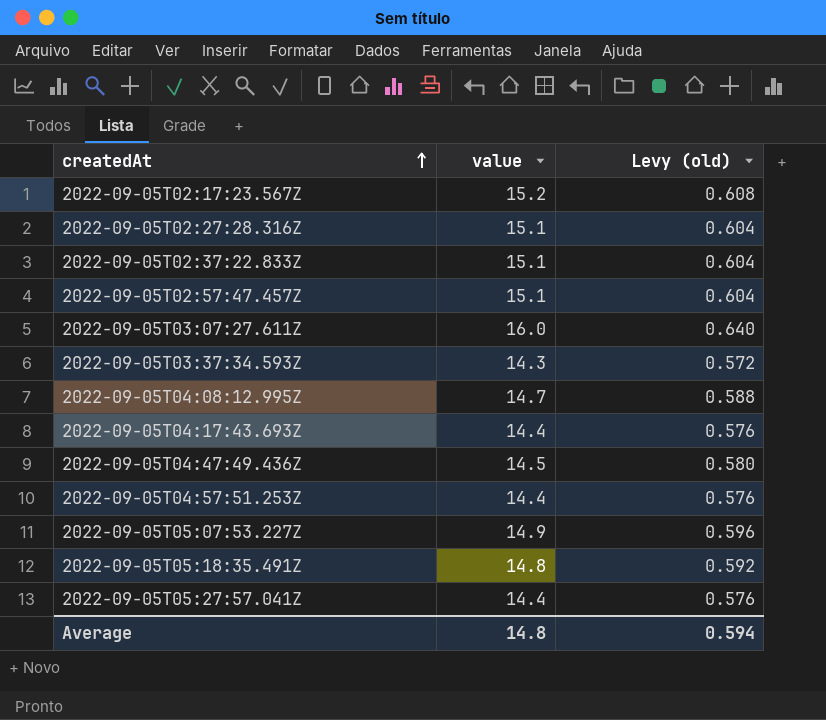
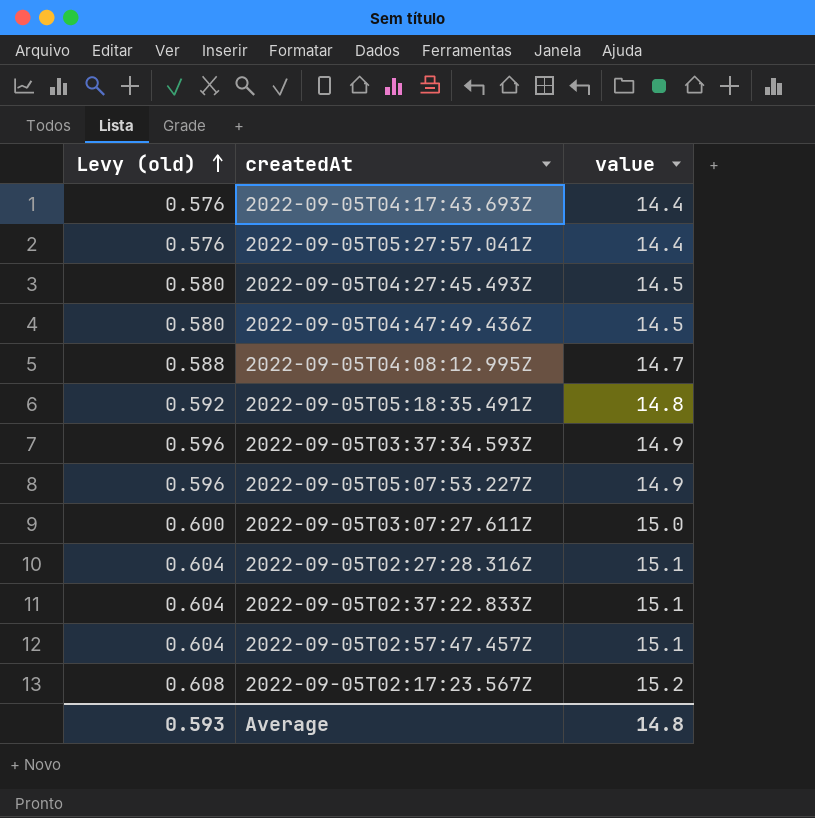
row order: createdAt ascending -> Levy (old) ascending
column Levy (old) | position: 3 -> 1
row 2022-09-05T04:57:51.253Z: 14.4 | 0.576 -> none
row 2022-09-05T04:27:45.493Z: none -> 0.580 | 14.5
2022-09-05T03:37:34.593Z | Levy (old): 0.572 -> 0.596
2022-09-05T03:37:34.593Z | value: 14.3 -> 14.9
2022-09-05T03:07:27.611Z | Levy (old): 0.640 -> 0.600
2022-09-05T03:07:27.611Z | value: 16.0 -> 15.0
Average | Levy (old): 0.594 -> 0.593

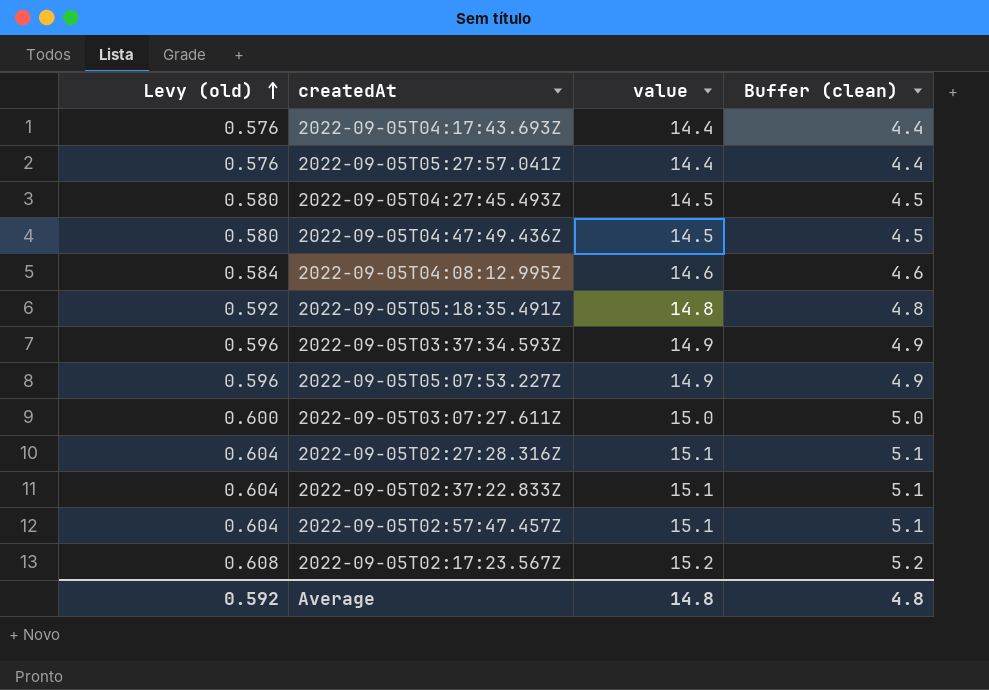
column Buffer (clean) | formula: none -> [value] - 10
2022-09-05T04:08:12.995Z | Levy (old): 0.588 -> 0.584
2022-09-05T04:08:12.995Z | value: 14.7 -> 14.6
Average | Levy (old): 0.593 -> 0.592

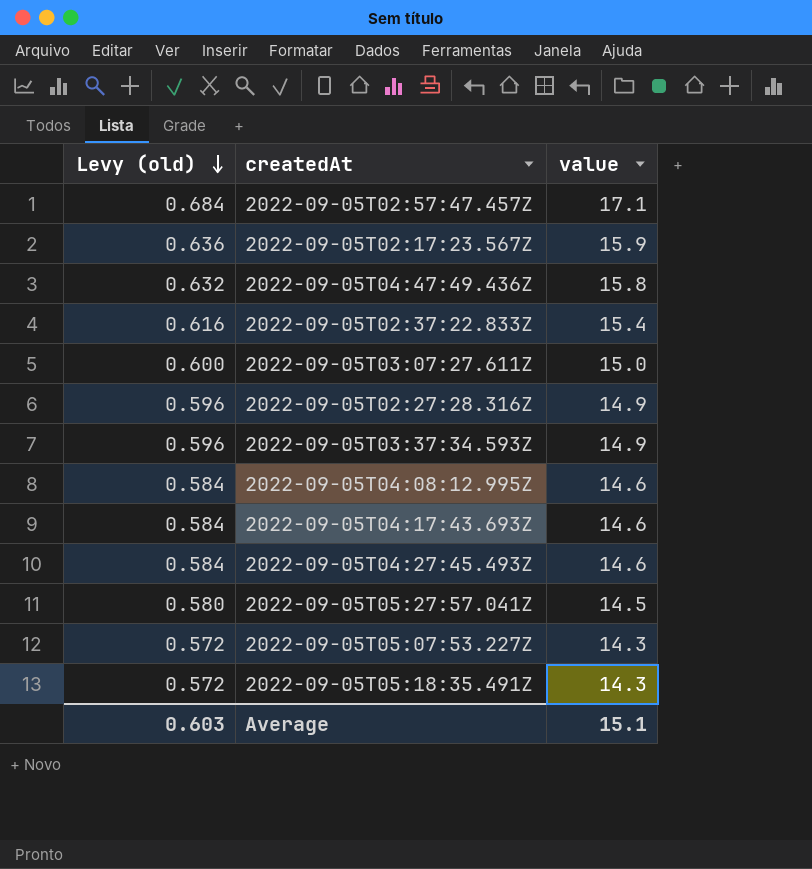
row order: Levy (old) ascending -> Levy (old) descending
column Buffer (clean) | formula: [value] - 10 -> none
2022-09-05T02:57:47.457Z | Levy (old): 0.604 -> 0.684
2022-09-05T02:57:47.457Z | value: 15.1 -> 17.1
2022-09-05T02:17:23.567Z | Levy (old): 0.608 -> 0.636
2022-09-05T02:17:23.567Z | value: 15.2 -> 15.9
2022-09-05T04:47:49.436Z | Levy (old): 0.580 -> 0.632
2022-09-05T04:47:49.436Z | value: 14.5 -> 15.8
2022-09-05T02:37:22.833Z | Levy (old): 0.604 -> 0.616
2022-09-05T02:37:22.833Z | value: 15.1 -> 15.4
2022-09-05T02:27:28.316Z | Levy (old): 0.604 -> 0.596
2022-09-05T02:27:28.316Z | value: 15.1 -> 14.9
2022-09-05T04:17:43.693Z | Levy (old): 0.576 -> 0.584
2022-09-05T04:17:43.693Z | value: 14.4 -> 14.6
2022-09-05T04:27:45.493Z | Levy (old): 0.580 -> 0.584
2022-09-05T04:27:45.493Z | value: 14.5 -> 14.6
2022-09-05T05:27:57.041Z | Levy (old): 0.576 -> 0.580
2022-09-05T05:27:57.041Z | value: 14.4 -> 14.5
2022-09-05T05:07:53.227Z | Levy (old): 0.596 -> 0.572
2022-09-05T05:07:53.227Z | value: 14.9 -> 14.3
2022-09-05T05:18:35.491Z | Levy (old): 0.592 -> 0.572
2022-09-05T05:18:35.491Z | value: 14.8 -> 14.3
Average | Levy (old): 0.592 -> 0.603
Average | value: 14.8 -> 15.1

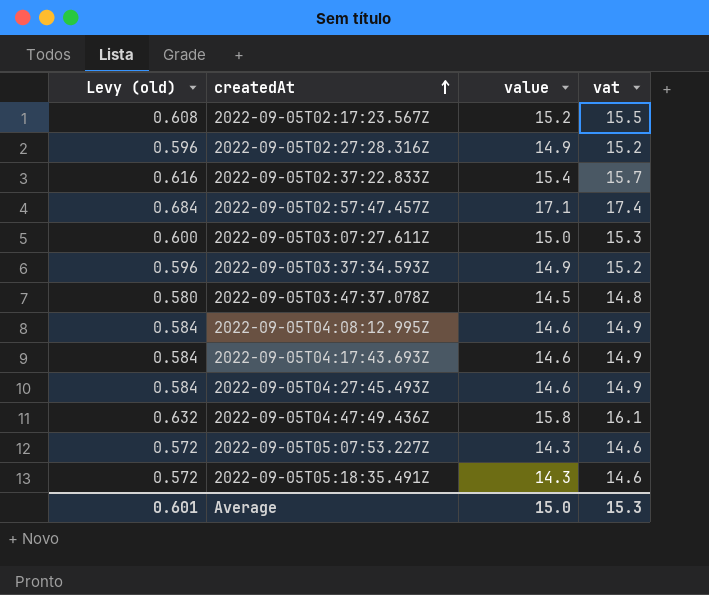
row order: Levy (old) descending -> createdAt ascending
column vat | formula: none -> [value] * 1.02
row 2022-09-05T05:27:57.041Z: 0.580 | 14.5 -> none
2022-09-05T02:17:23.567Z | Levy (old): 0.636 -> 0.608
2022-09-05T02:17:23.567Z | value: 15.9 -> 15.2
row 2022-09-05T03:47:37.078Z: none -> 0.580 | 14.5 | 14.8
Average | Levy (old): 0.603 -> 0.601
Average | value: 15.1 -> 15.0

